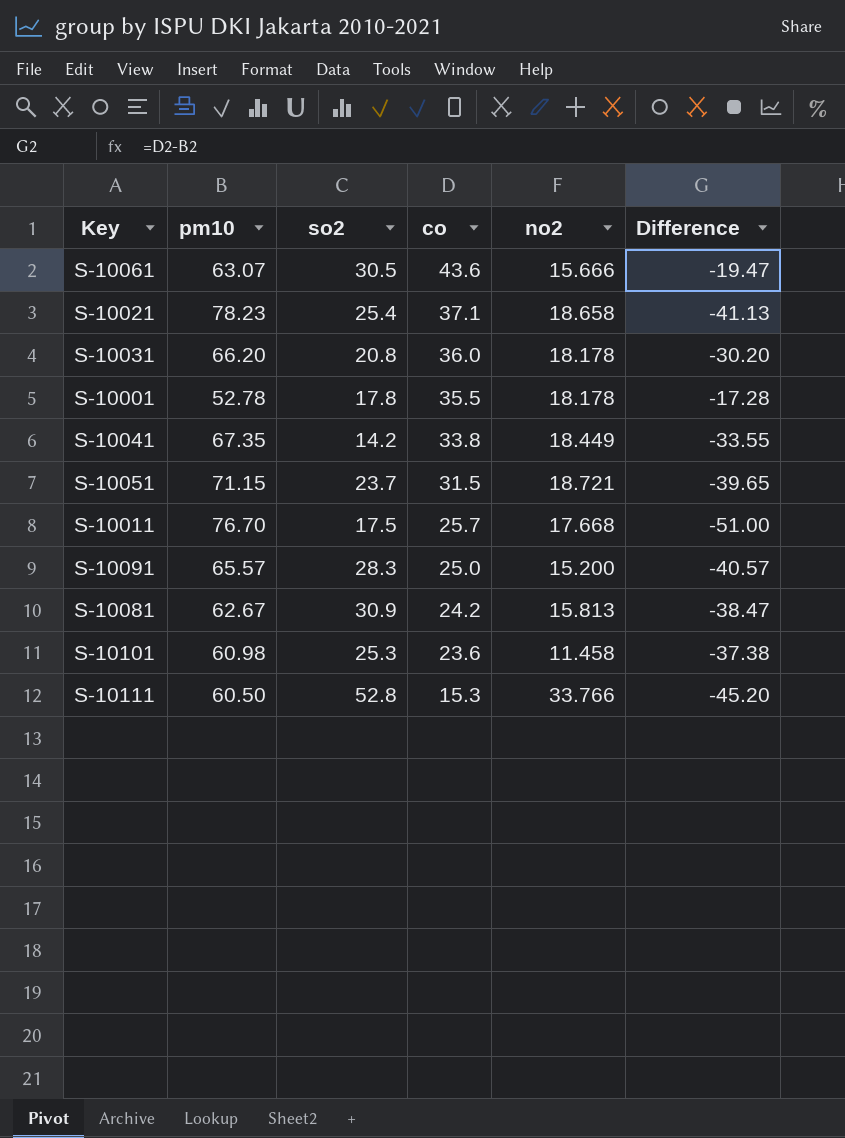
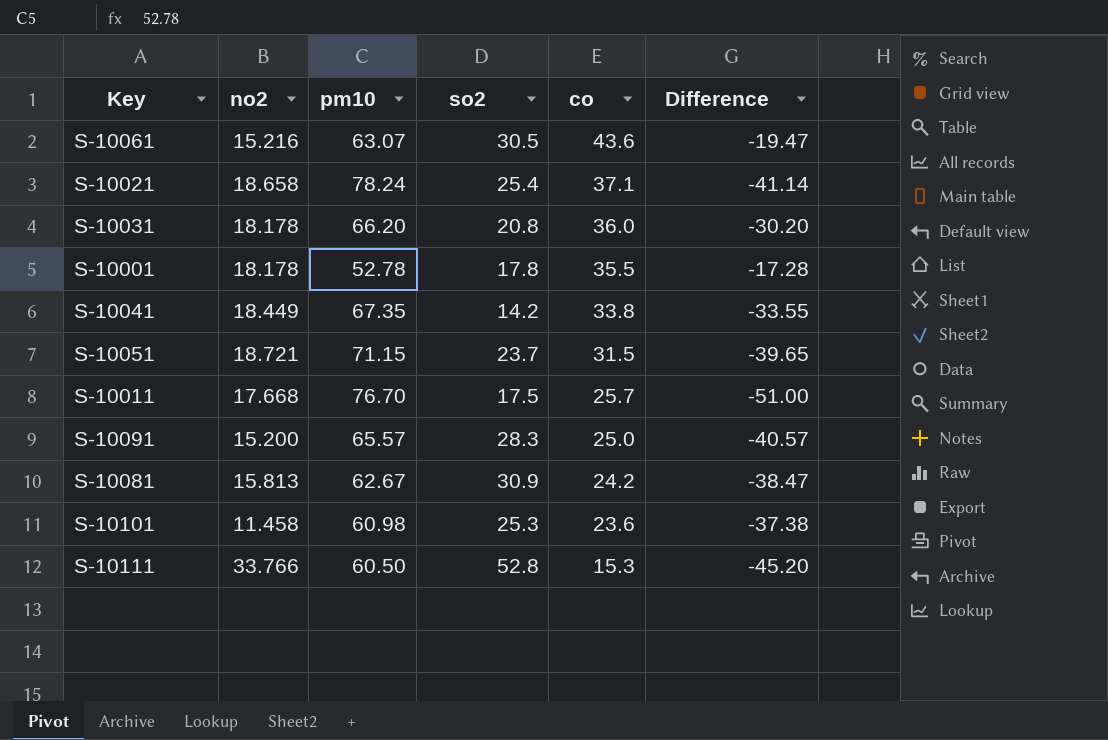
column no2 | position: 5 -> 2
S-10061 | no2: 15.666 -> 15.216
S-10021 | pm10: 78.23 -> 78.24
S-10021 | Difference: -41.13 -> -41.14

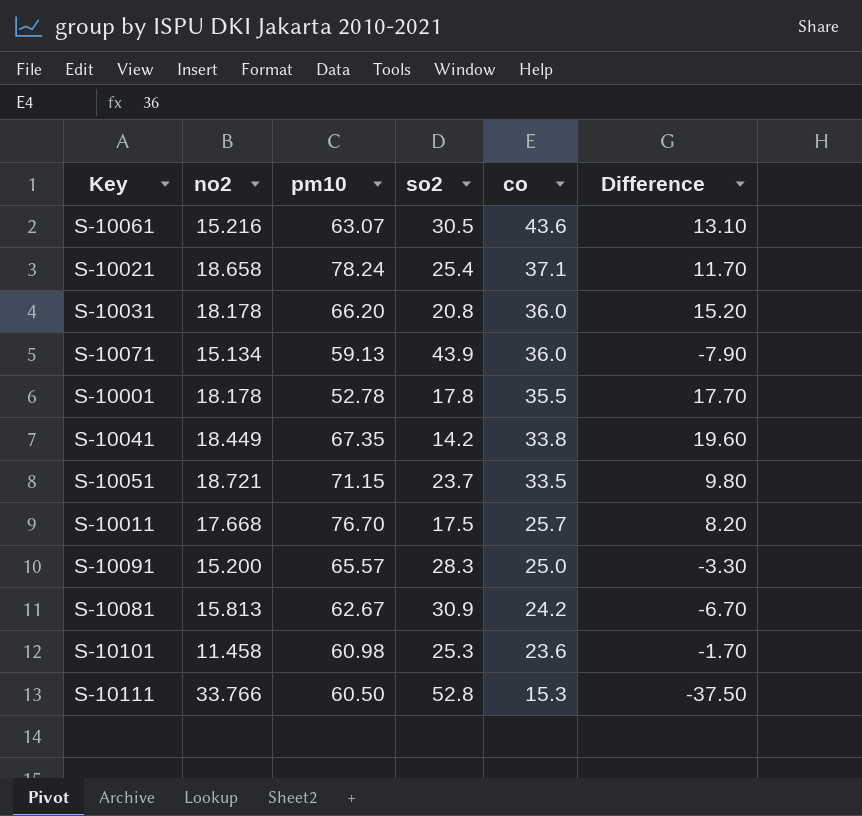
column Difference | formula: [co] - [pm10] -> [co] - [so2]
row S-10071: none -> 15.134 | 59.13 | 43.9 | 36.0 | -7.90
S-10051 | co: 31.5 -> 33.5

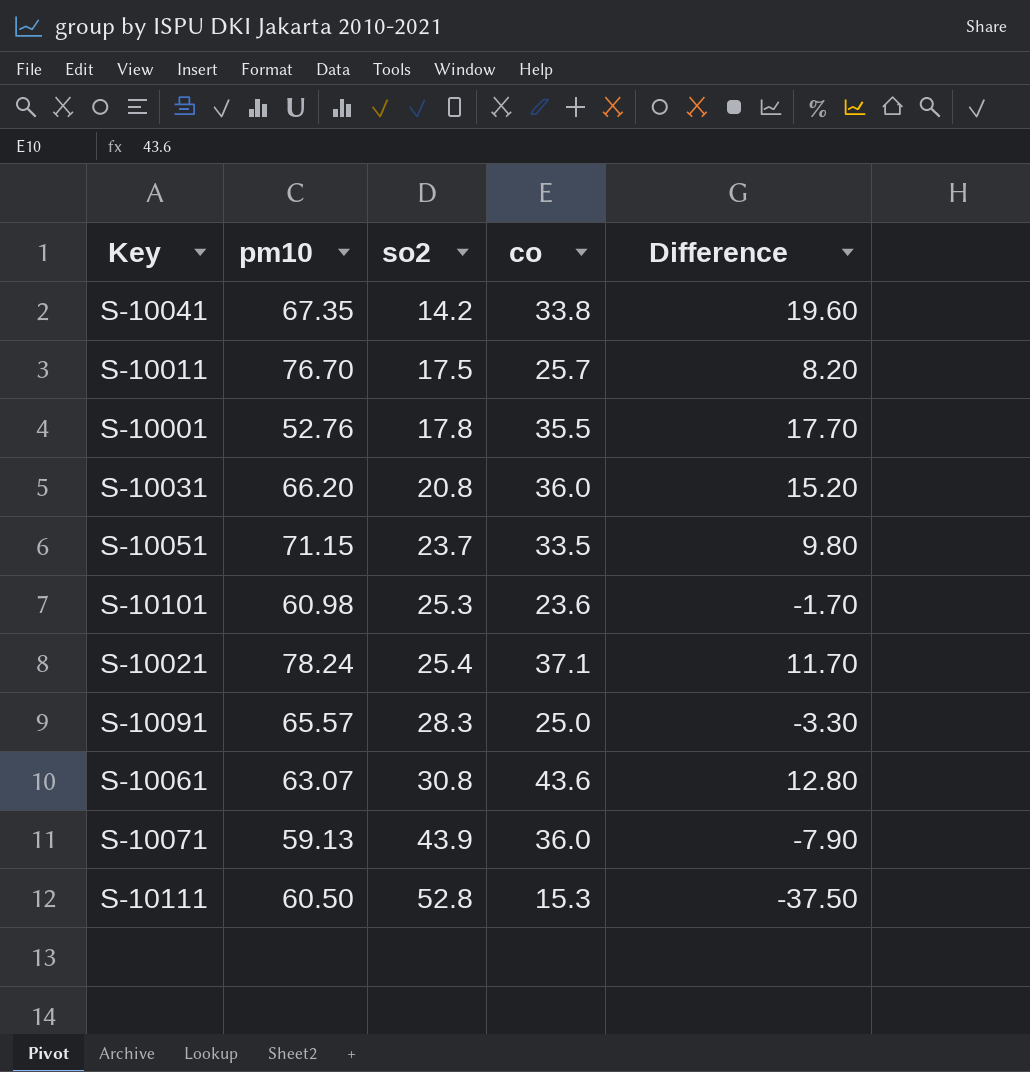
row order: co descending -> so2 ascending
column no2 | position: 2 -> none
row S-10081: 15.813 | 62.67 | 30.9 | 24.2 | -6.70 -> none
S-10001 | pm10: 52.78 -> 52.76
S-10061 | so2: 30.5 -> 30.8
S-10061 | Difference: 13.10 -> 12.80

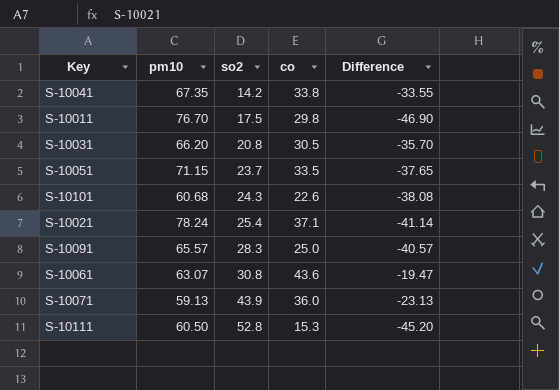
column Difference | formula: [co] - [so2] -> [co] - [pm10]
row S-10001: 52.76 | 17.8 | 35.5 | 17.70 -> none
S-10011 | co: 25.7 -> 29.8
S-10031 | co: 36.0 -> 30.5
S-10101 | pm10: 60.98 -> 60.68
S-10101 | so2: 25.3 -> 24.3
S-10101 | co: 23.6 -> 22.6

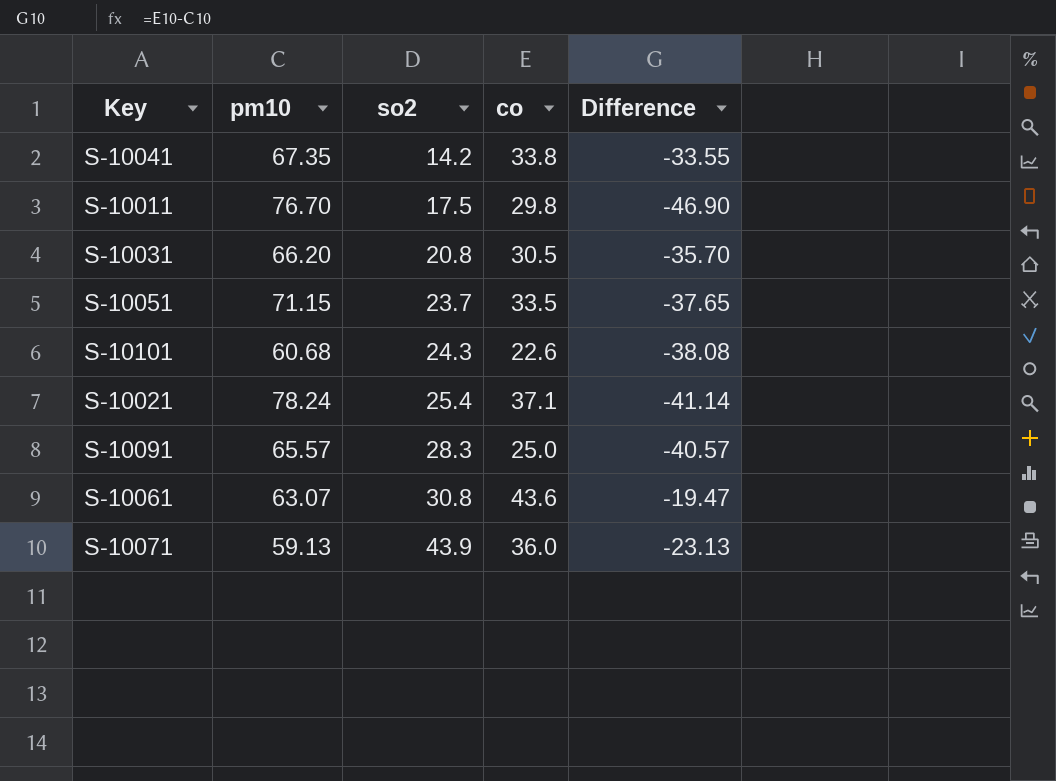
row S-10111: 60.50 | 52.8 | 15.3 | -45.20 -> none

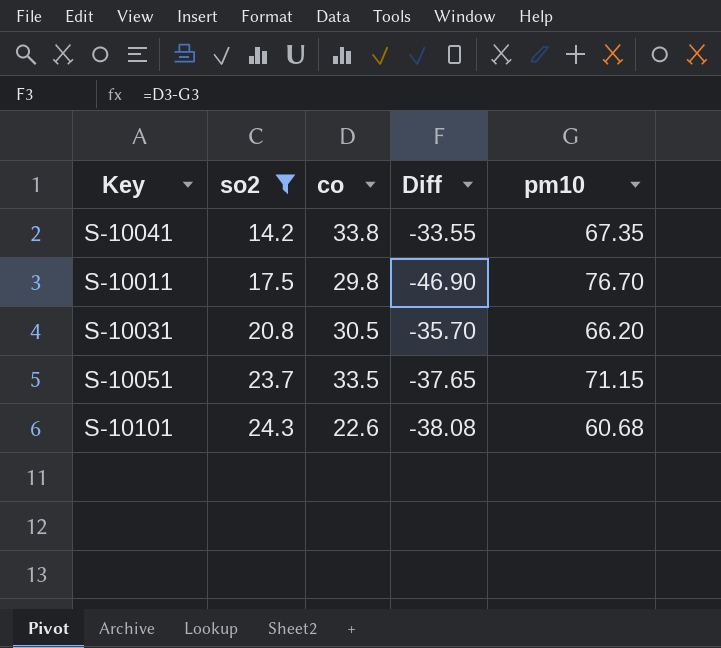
filter: none -> so2 <= 24.3
column name: Difference -> Diff
column pm10 | position: 2 -> 5

